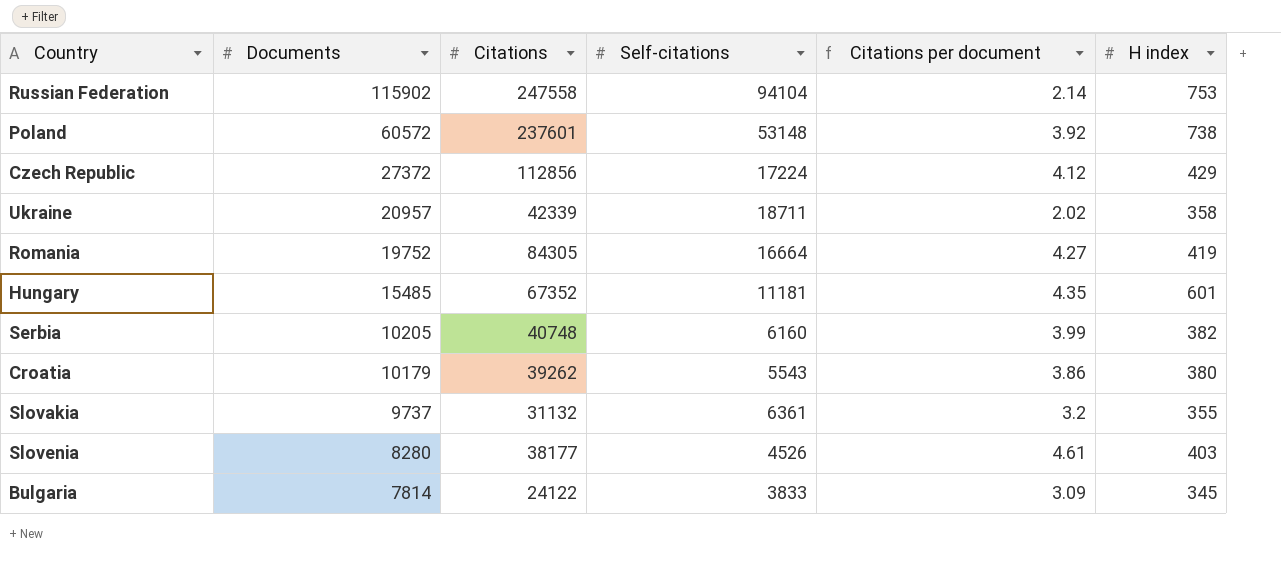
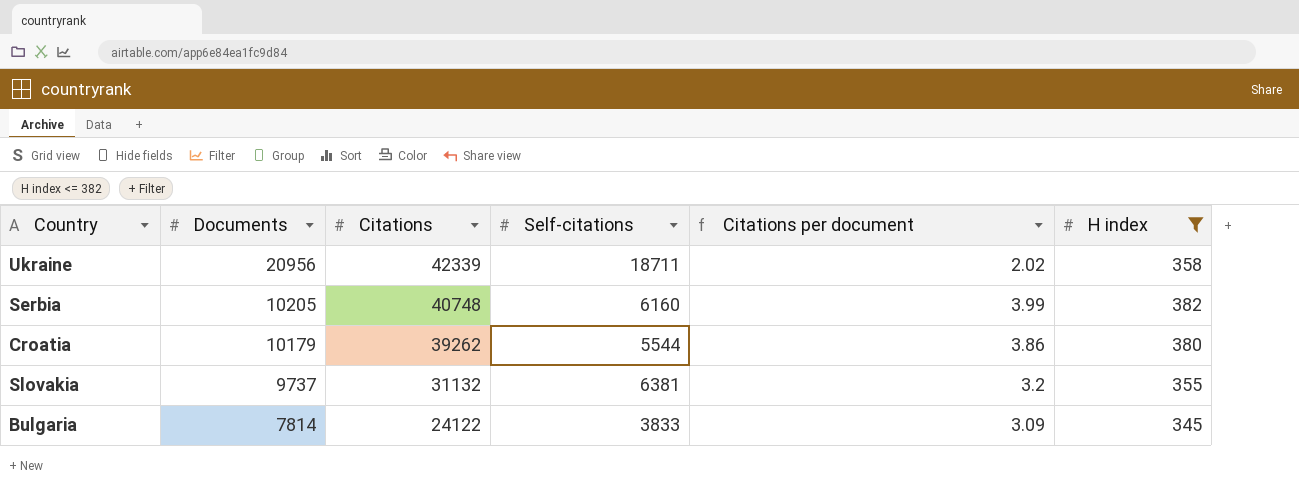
filter: none -> H index <= 382
Ukraine | Documents: 20957 -> 20956
Croatia | Self-citations: 5543 -> 5544
Slovakia | Self-citations: 6361 -> 6381

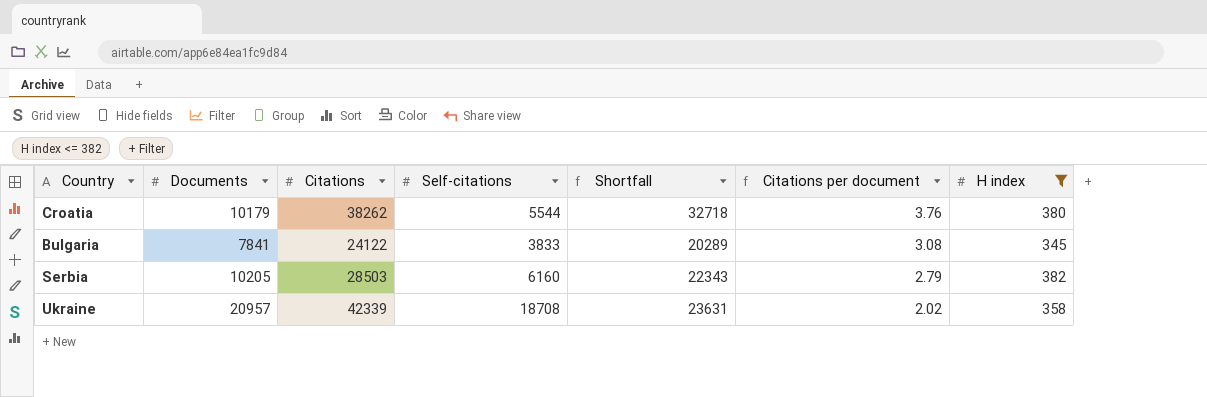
row order: Documents descending -> Citations per document descending
column Shortfall | formula: none -> [Citations] - [Self-citations]
row Slovakia: 9737 | 31132 | 6381 | 3.2 | 355 -> none
Croatia | Citations: 39262 -> 38262
Croatia | Citations per document: 3.86 -> 3.76
Bulgaria | Documents: 7814 -> 7841
Bulgaria | Citations per document: 3.09 -> 3.08
Serbia | Citations: 40748 -> 28503
Serbia | Citations per document: 3.99 -> 2.79
Ukraine | Documents: 20956 -> 20957
Ukraine | Self-citations: 18711 -> 18708

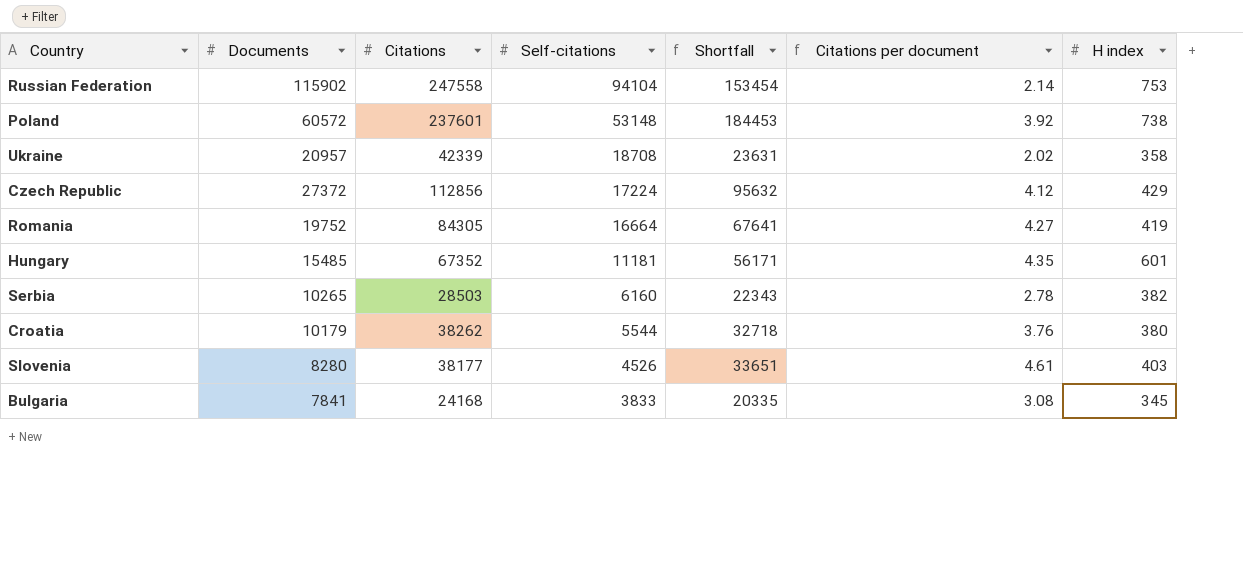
filter: H index <= 382 -> none
row order: Citations per document descending -> Self-citations descending
Serbia | Documents: 10205 -> 10265
Serbia | Citations per document: 2.79 -> 2.78
Bulgaria | Citations: 24122 -> 24168
Bulgaria | Shortfall: 20289 -> 20335

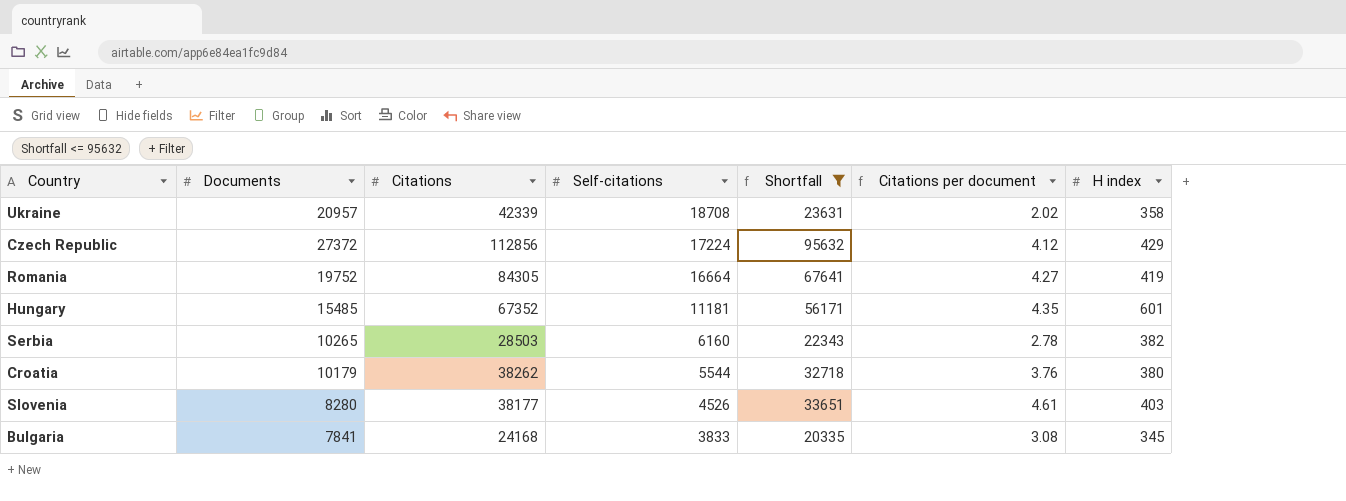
filter: none -> Shortfall <= 95632

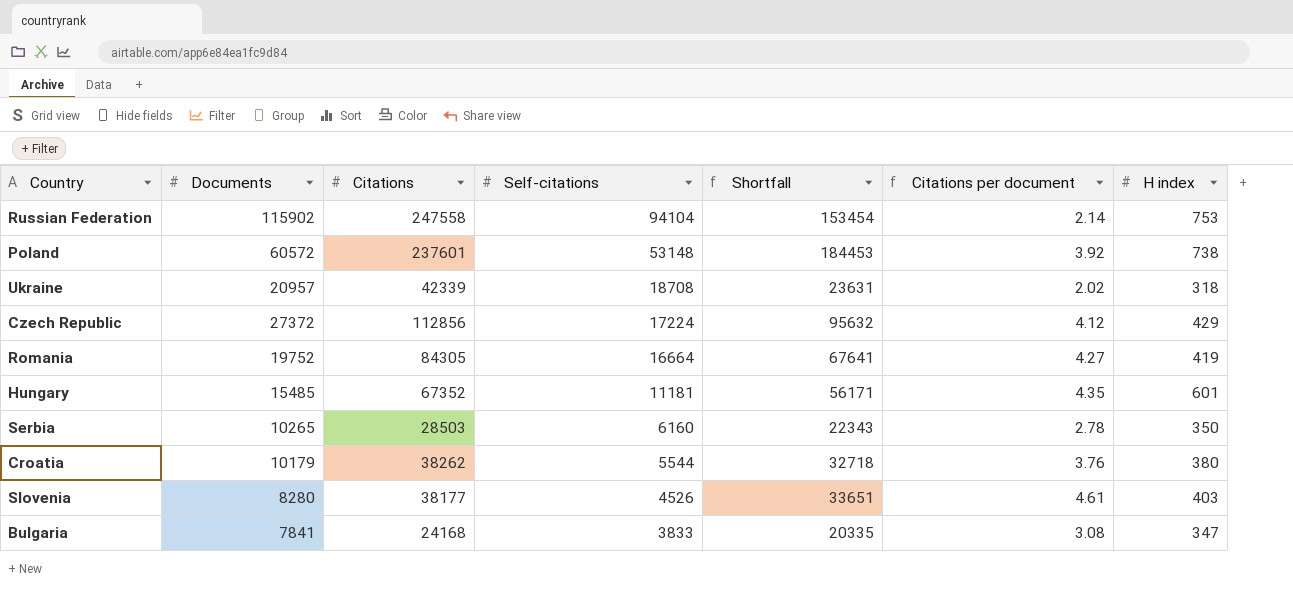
filter: Shortfall <= 95632 -> none
Ukraine | H index: 358 -> 318
Serbia | H index: 382 -> 350
Bulgaria | H index: 345 -> 347

